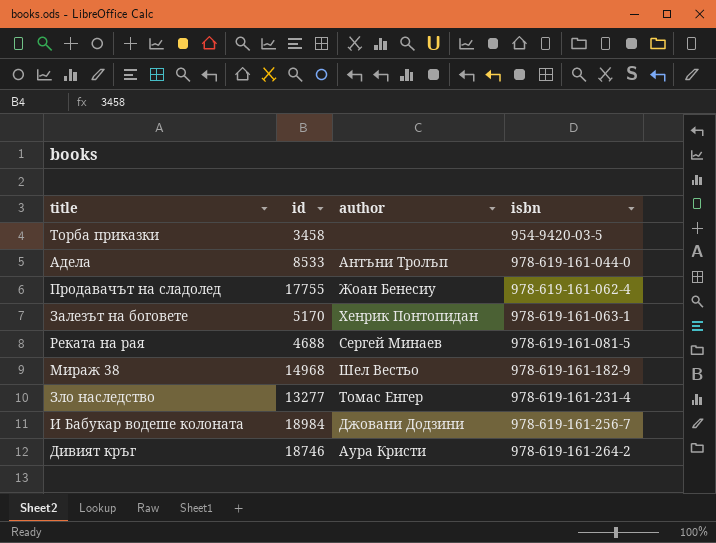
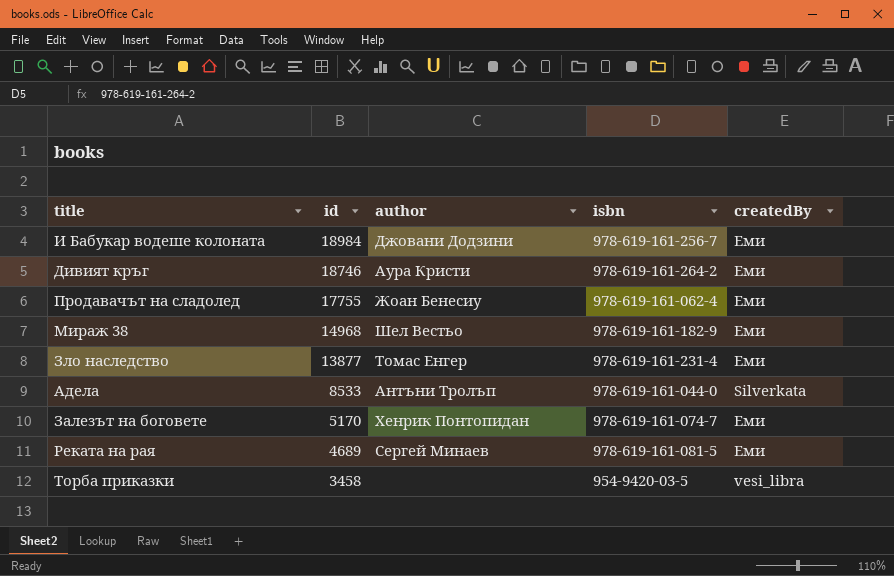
row order: isbn ascending -> id descending
column createdBy | position: none -> 5
Зло наследство | id: 13277 -> 13877
Залезът на боговете | isbn: 978-619-161-063-1 -> 978-619-161-074-7
Реката на рая | id: 4688 -> 4689

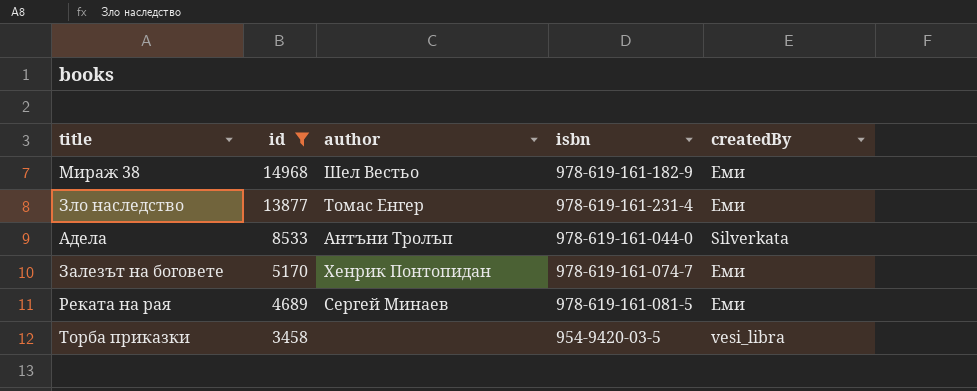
filter: none -> id <= 14968

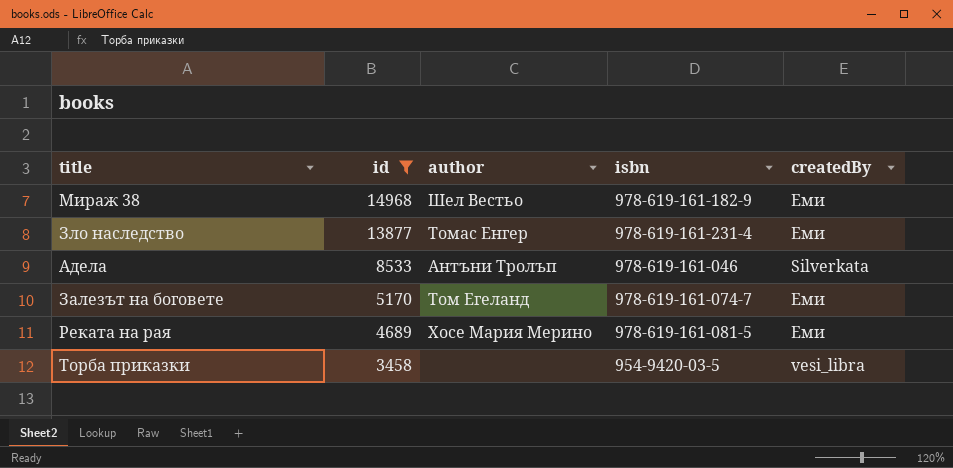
Адела | isbn: 978-619-161-044-0 -> 978-619-161-046
Залезът на боговете | author: Хенрик Понтопидан -> Том Егеланд
Реката на рая | author: Сергей Минаев -> Хосе Мария Мерино

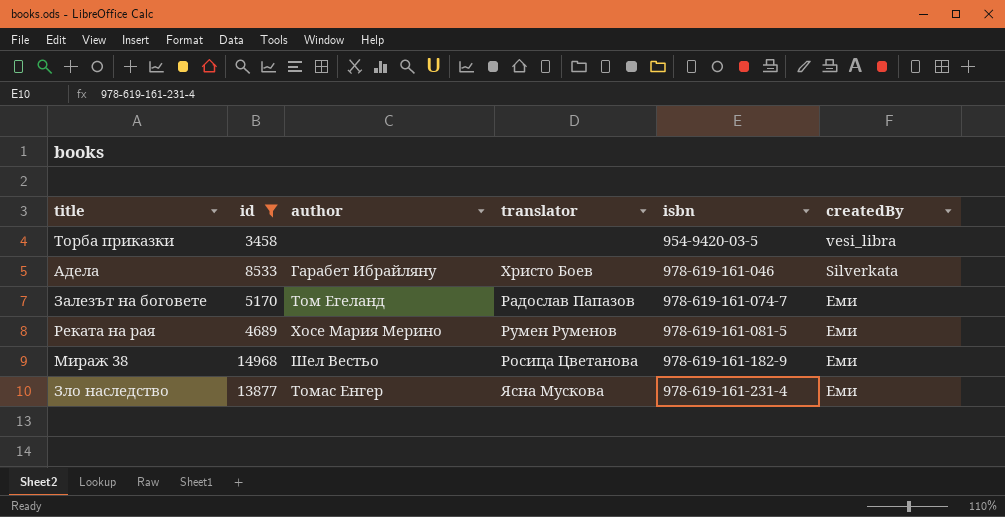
row order: id descending -> isbn ascending
column translator | position: none -> 4
Адела | author: Антъни Тролъп -> Гарабет Ибрайляну

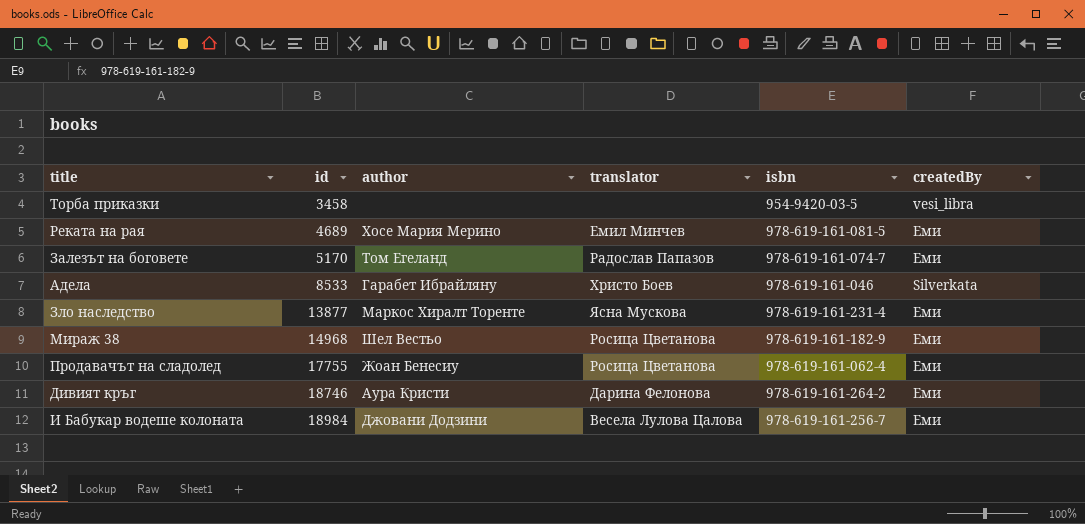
filter: id <= 14968 -> none
row order: isbn ascending -> id ascending
Реката на рая | translator: Румен Руменов -> Емил Минчев
Зло наследство | author: Томас Енгер -> Маркос Хиралт Торенте

